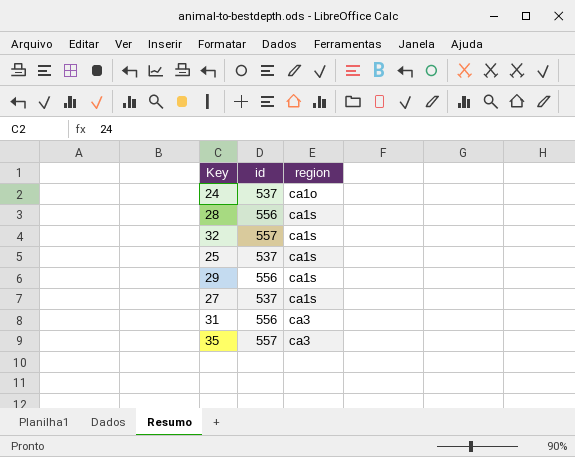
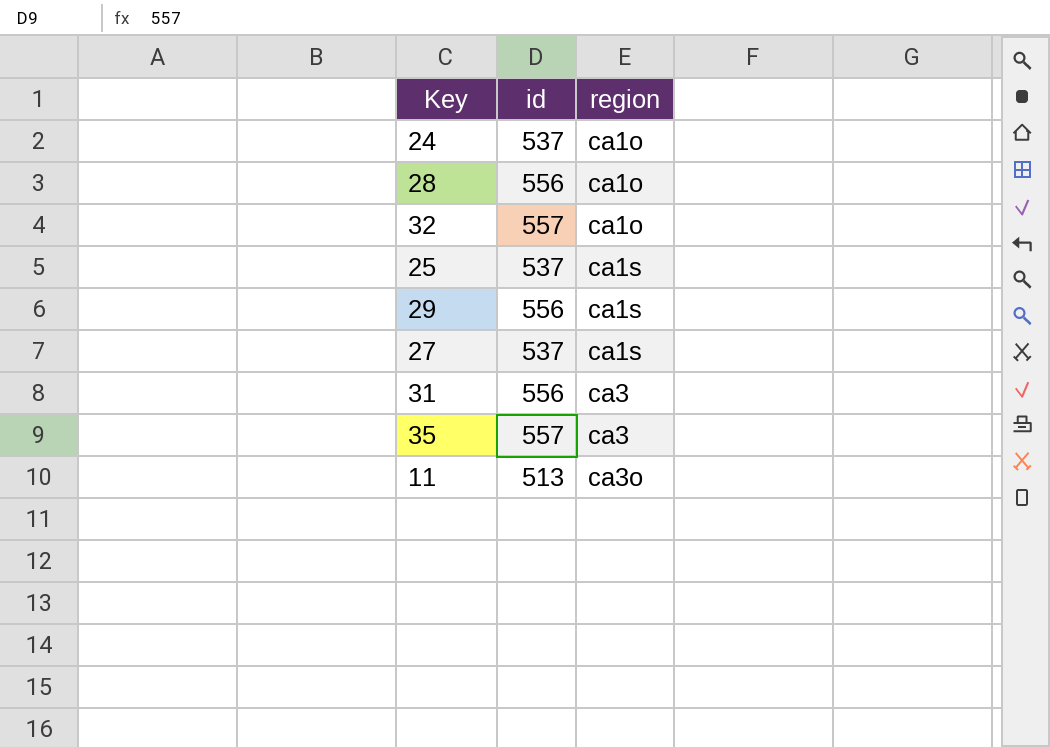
28 | region: ca1s -> ca1o
32 | region: ca1s -> ca1o
row 11: none -> 513 | ca3o

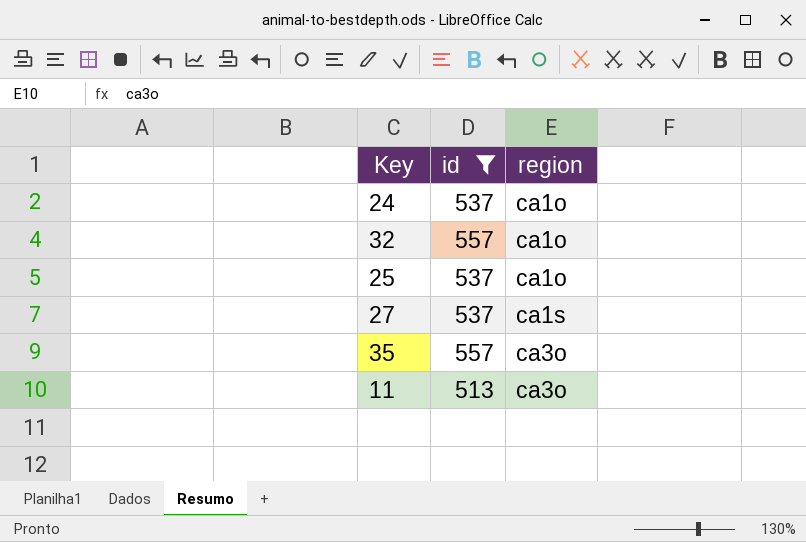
filter: none -> id != 556
25 | region: ca1s -> ca1o
35 | region: ca3 -> ca3o

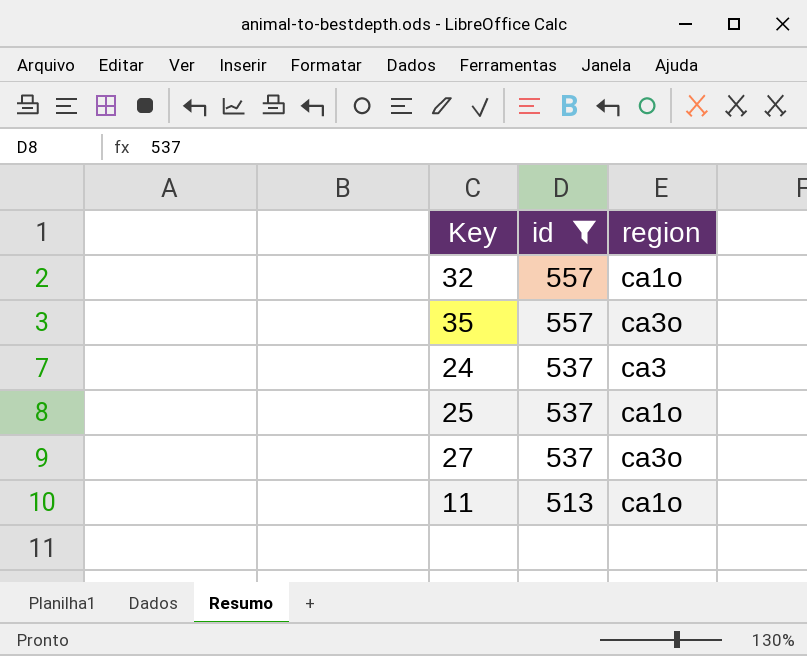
row order: region ascending -> id descending
24 | region: ca1o -> ca3
27 | region: ca1s -> ca3o
11 | region: ca3o -> ca1o

